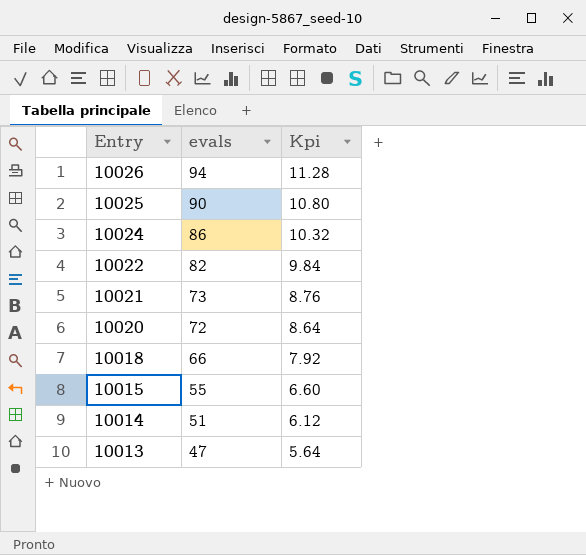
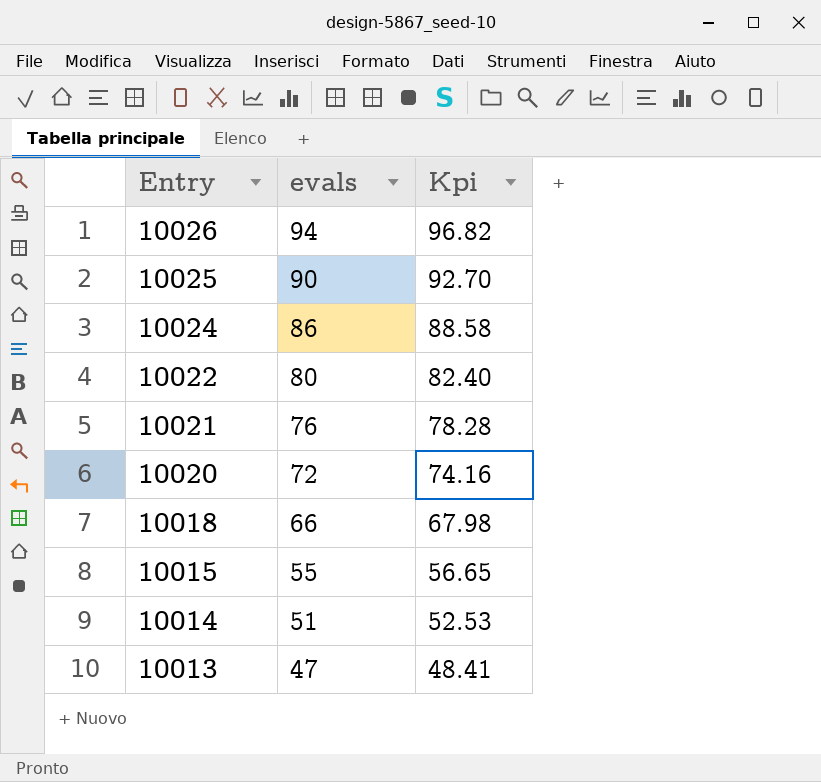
column Kpi | formula: [evals] * 0.12 -> [evals] * 1.03
10022 | evals: 82 -> 80
10021 | evals: 73 -> 76

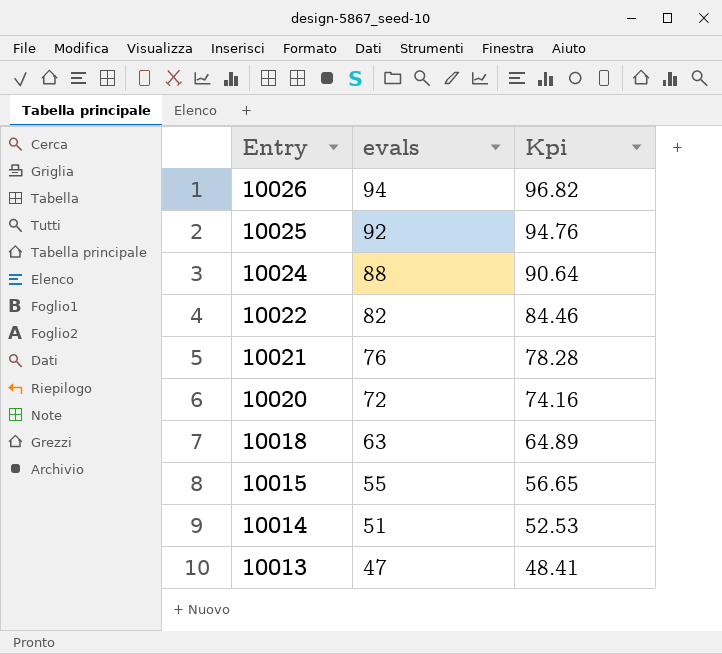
10025 | evals: 90 -> 92
10025 | Kpi: 92.70 -> 94.76
10024 | evals: 86 -> 88
10024 | Kpi: 88.58 -> 90.64
10022 | evals: 80 -> 82
10022 | Kpi: 82.40 -> 84.46
10018 | evals: 66 -> 63
10018 | Kpi: 67.98 -> 64.89

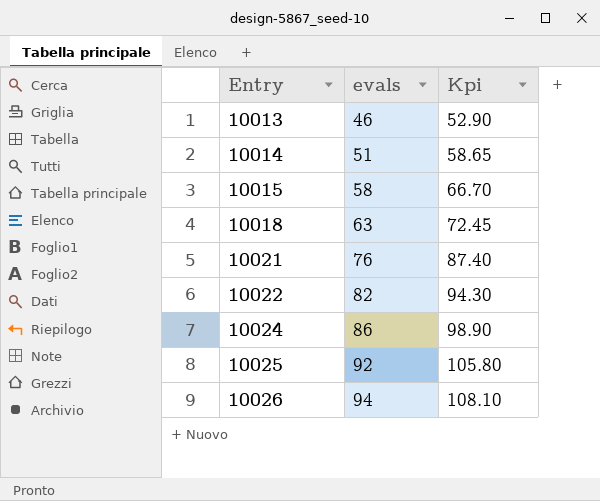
row order: Entry descending -> Entry ascending
column Kpi | formula: [evals] * 1.03 -> [evals] * 1.15
row 10020: 72 | 74.16 -> none
10013 | evals: 47 -> 46
10015 | evals: 55 -> 58
10024 | evals: 88 -> 86

